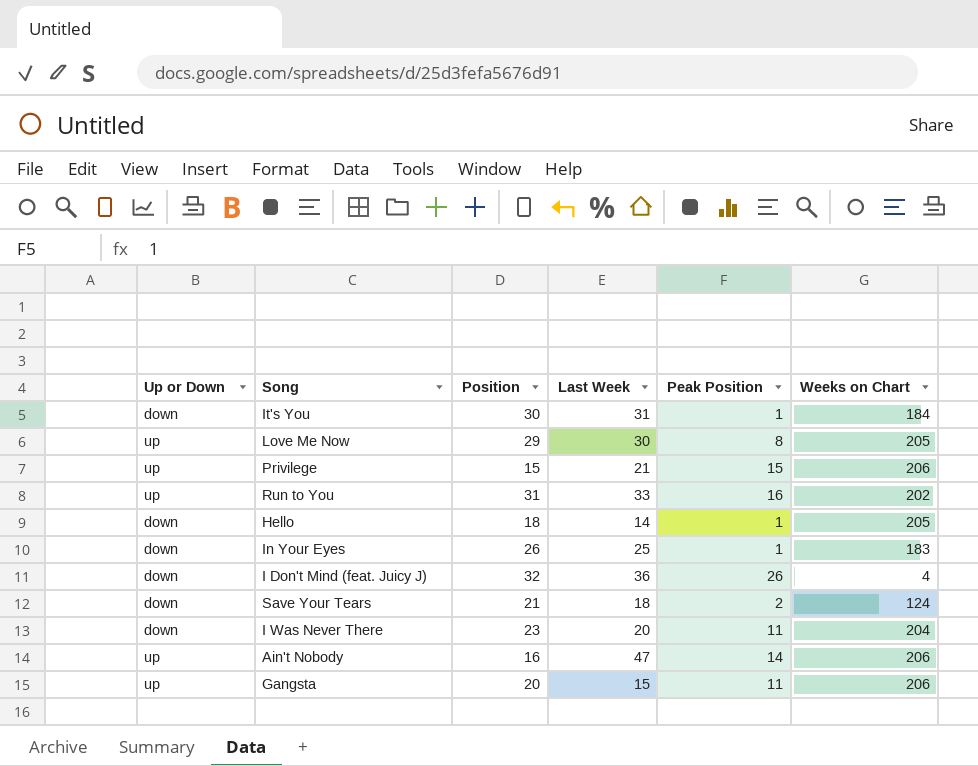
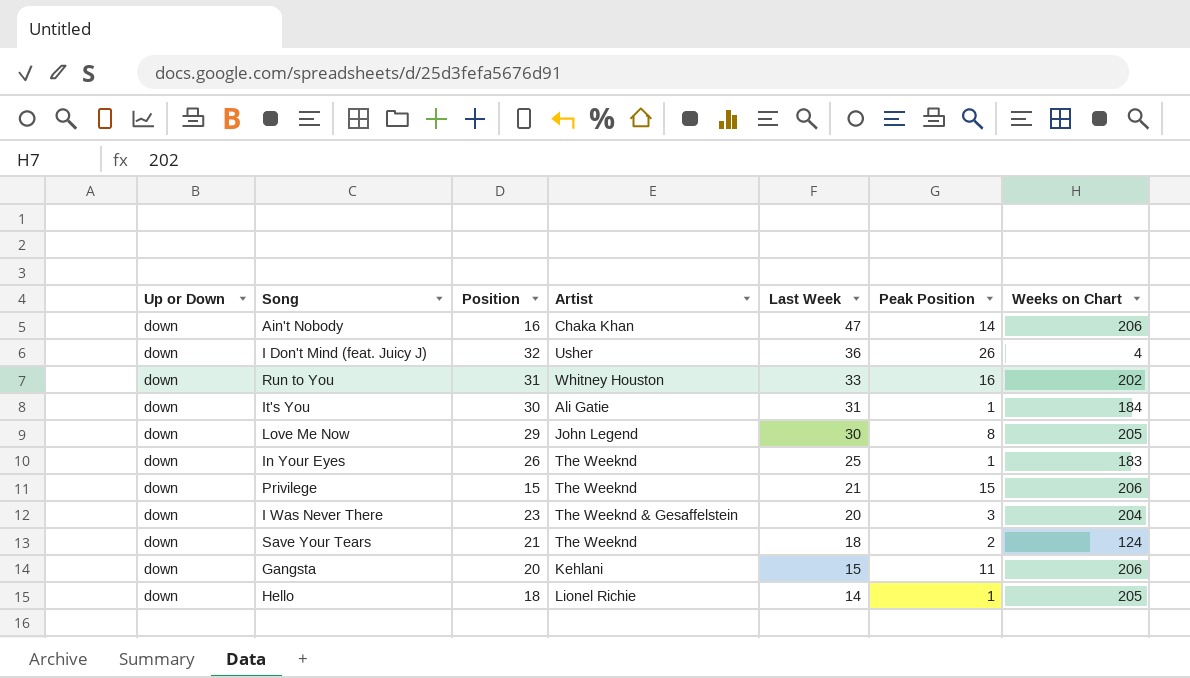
row order: none -> Last Week descending
column Artist | position: none -> 4
Ain't Nobody | Up or Down: up -> down
Run to You | Up or Down: up -> down
Love Me Now | Up or Down: up -> down
Privilege | Up or Down: up -> down
I Was Never There | Peak Position: 11 -> 3
Gangsta | Up or Down: up -> down

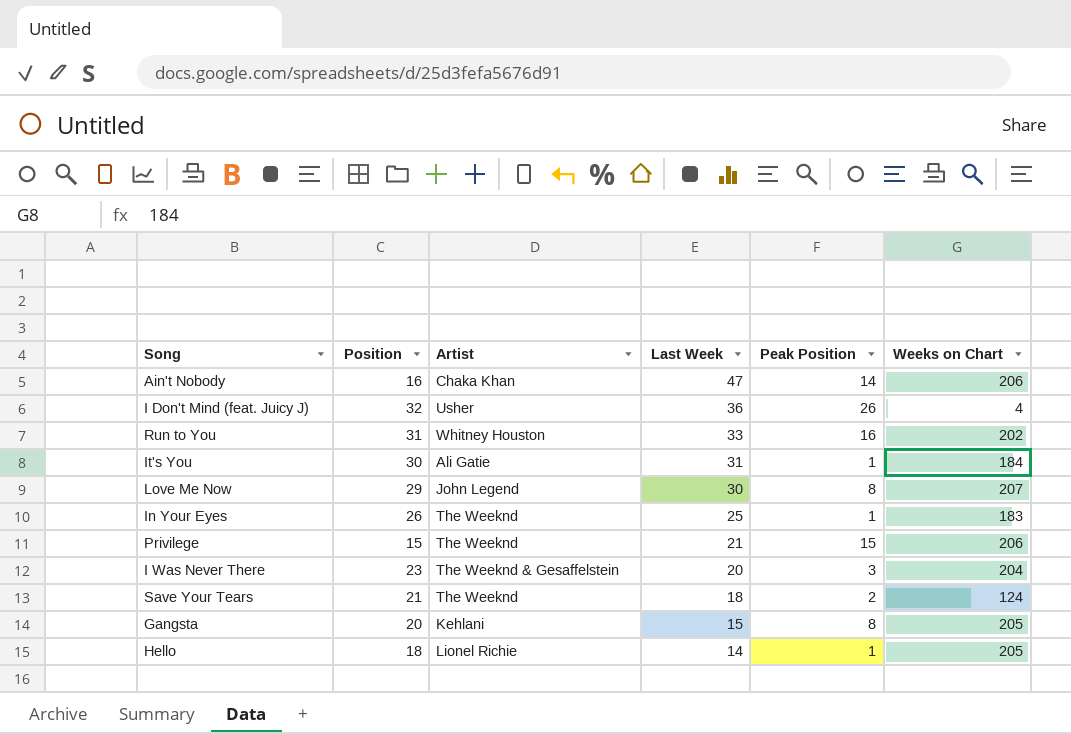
column Up or Down | position: 1 -> none
Love Me Now | Weeks on Chart: 205 -> 207
Gangsta | Peak Position: 11 -> 8
Gangsta | Weeks on Chart: 206 -> 205

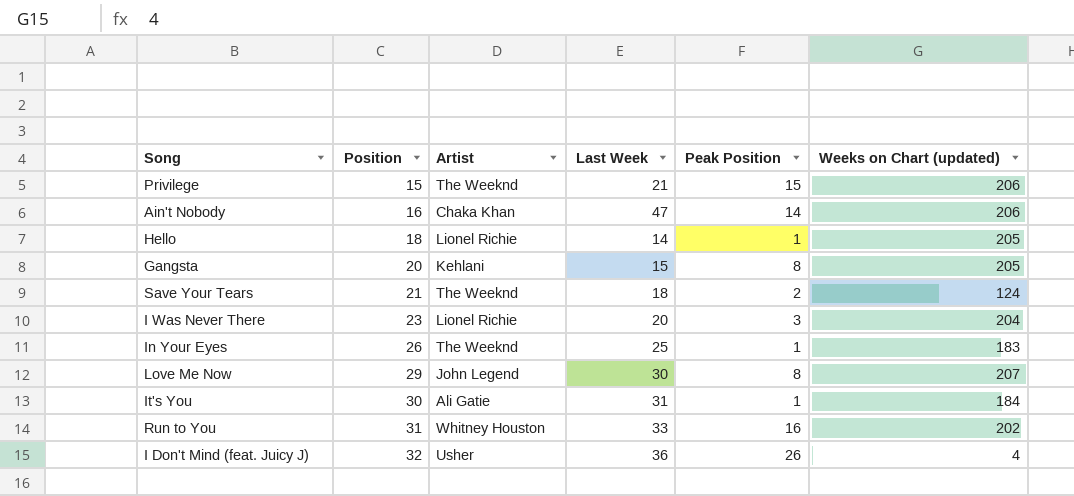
row order: Last Week descending -> Position ascending
column name: Weeks on Chart -> Weeks on Chart (updated)
I Was Never There | Artist: The Weeknd & Gesaffelstein -> Lionel Richie

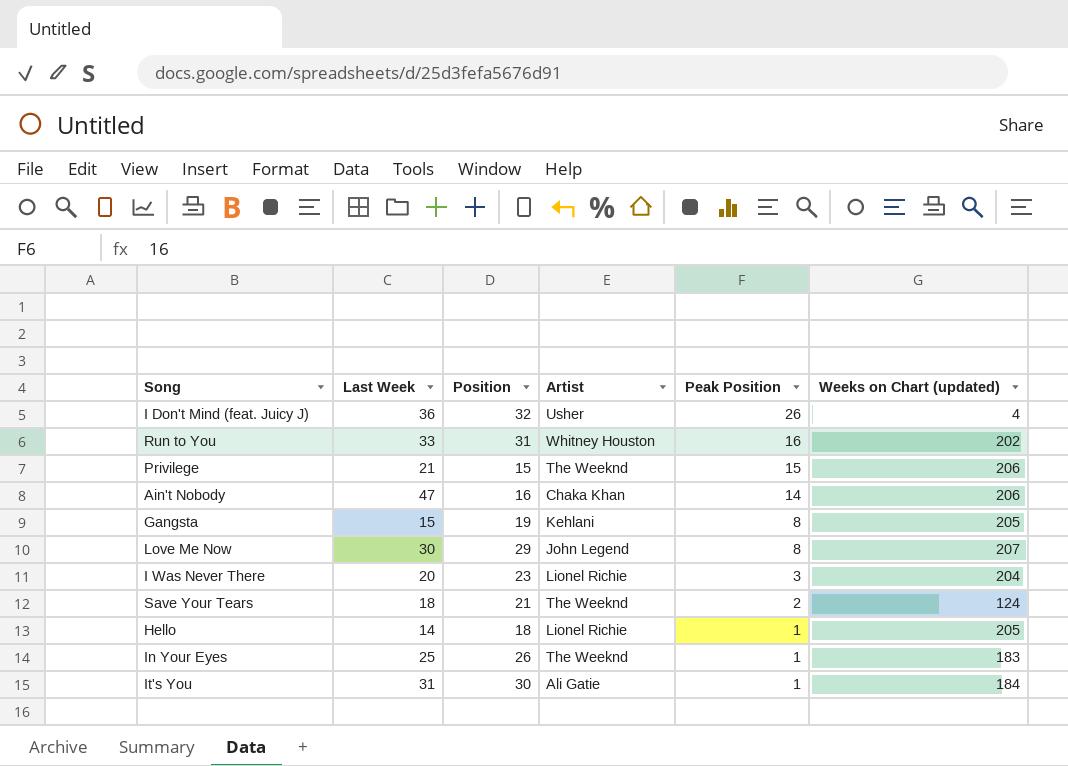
row order: Position ascending -> Peak Position descending
column Last Week | position: 4 -> 2
Gangsta | Position: 20 -> 19

